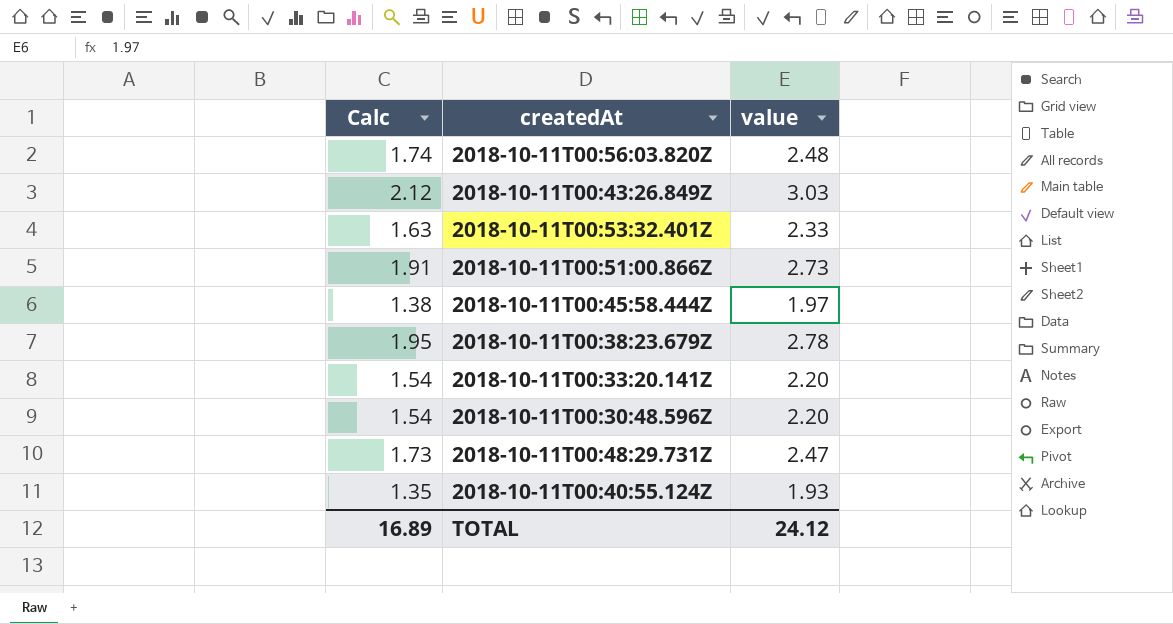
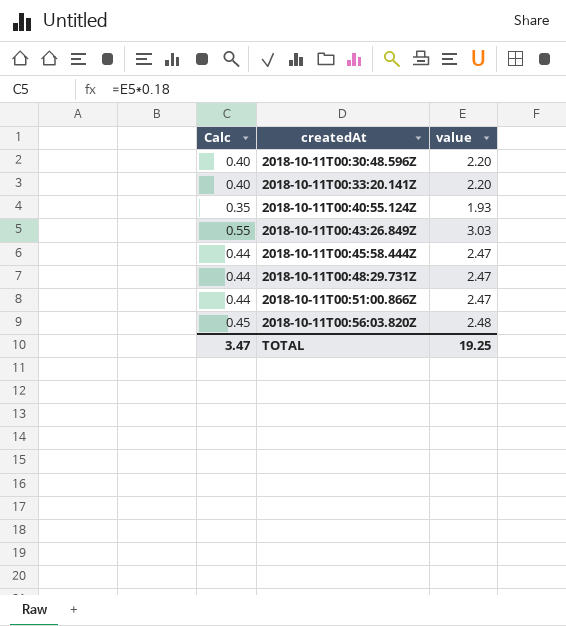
row order: none -> createdAt ascending
column Calc | formula: [value] * 0.7 -> [value] * 0.18
row 2018-10-11T00:53:32.401Z: 1.63 | 2.33 -> none
row 2018-10-11T00:38:23.679Z: 1.95 | 2.78 -> none
2018-10-11T00:45:58.444Z | value: 1.97 -> 2.47
2018-10-11T00:51:00.866Z | value: 2.73 -> 2.47
TOTAL | Calc: 16.89 -> 3.47
TOTAL | value: 24.12 -> 19.25

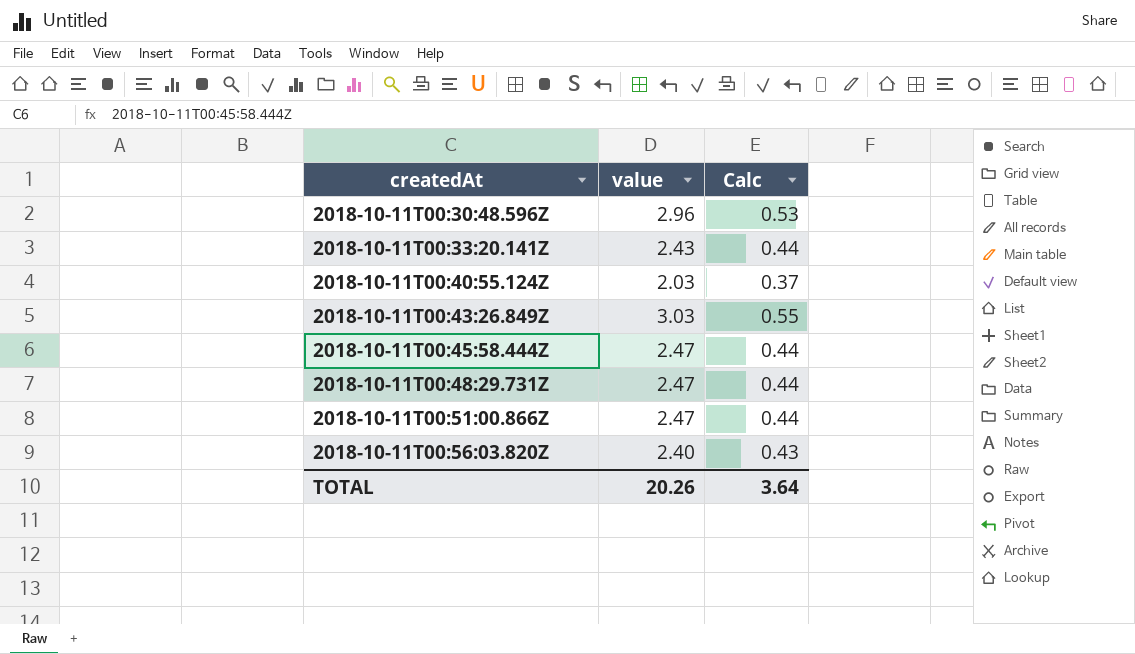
column Calc | position: 1 -> 3
2018-10-11T00:30:48.596Z | value: 2.20 -> 2.96
2018-10-11T00:30:48.596Z | Calc: 0.40 -> 0.53
2018-10-11T00:33:20.141Z | value: 2.20 -> 2.43
2018-10-11T00:33:20.141Z | Calc: 0.40 -> 0.44
2018-10-11T00:40:55.124Z | value: 1.93 -> 2.03
2018-10-11T00:40:55.124Z | Calc: 0.35 -> 0.37
2018-10-11T00:56:03.820Z | value: 2.48 -> 2.40
2018-10-11T00:56:03.820Z | Calc: 0.45 -> 0.43
TOTAL | value: 19.25 -> 20.26
TOTAL | Calc: 3.47 -> 3.64

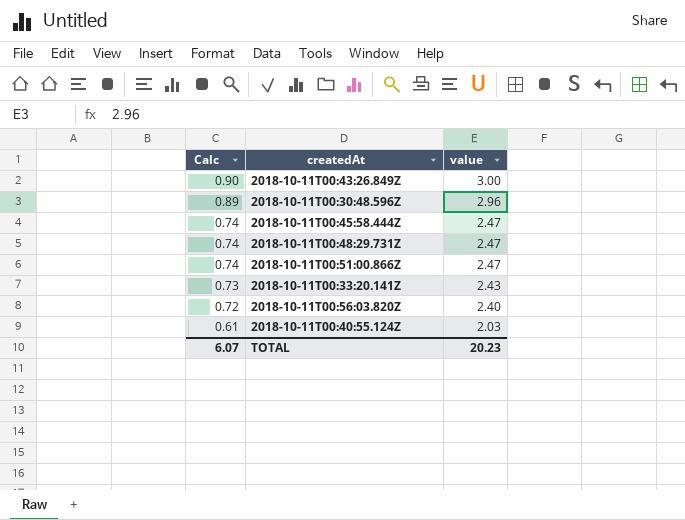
row order: createdAt ascending -> Calc descending
column Calc | formula: [value] * 0.18 -> [value] * 0.3
column Calc | position: 3 -> 1
2018-10-11T00:43:26.849Z | value: 3.03 -> 3.00
TOTAL | Calc: 3.64 -> 6.07
TOTAL | value: 20.26 -> 20.23

